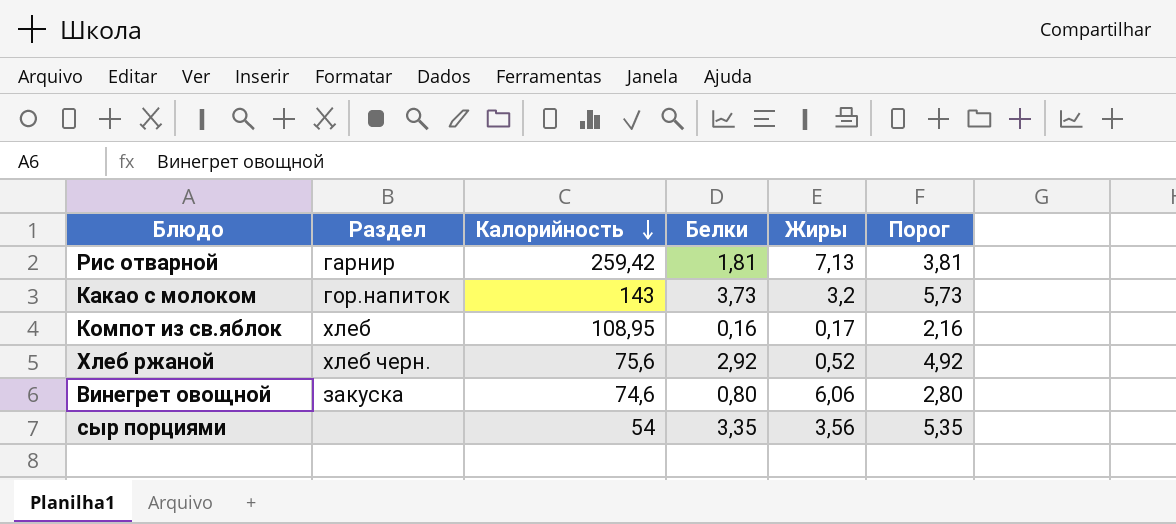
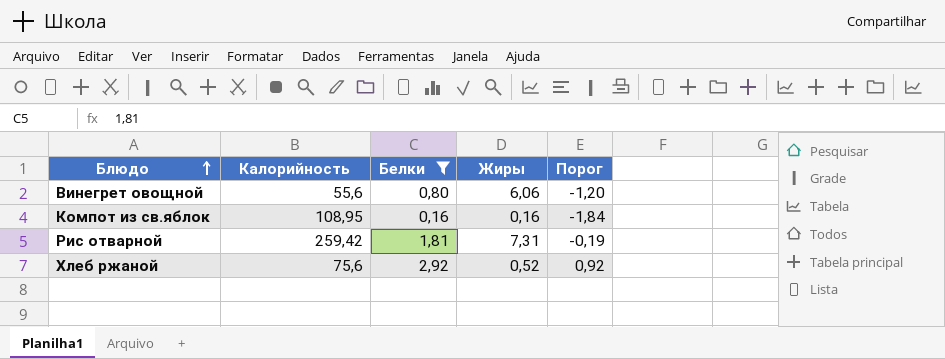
filter: none -> Белки <= 2,92
row order: Калорийность descending -> Блюдо ascending
column Раздел | position: 2 -> none
column Порог | formula: [Белки] + 2 -> [Белки] - 2
Винегрет овощной | Калорийность: 74,6 -> 55,6
Компот из св.яблок | Жиры: 0,17 -> 0,16
Рис отварной | Жиры: 7,13 -> 7,31

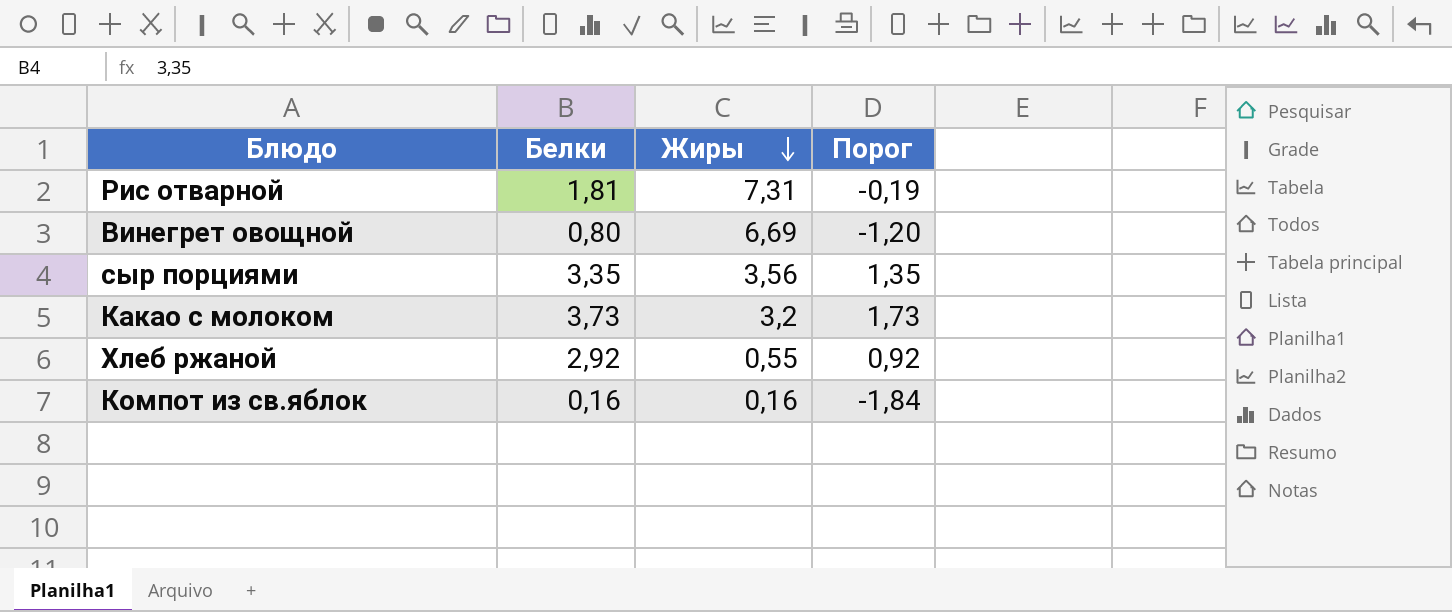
filter: Белки <= 2,92 -> none
row order: Блюдо ascending -> Жиры descending
column Калорийность | position: 2 -> none
Винегрет овощной | Жиры: 6,06 -> 6,69
Хлеб ржаной | Жиры: 0,52 -> 0,55

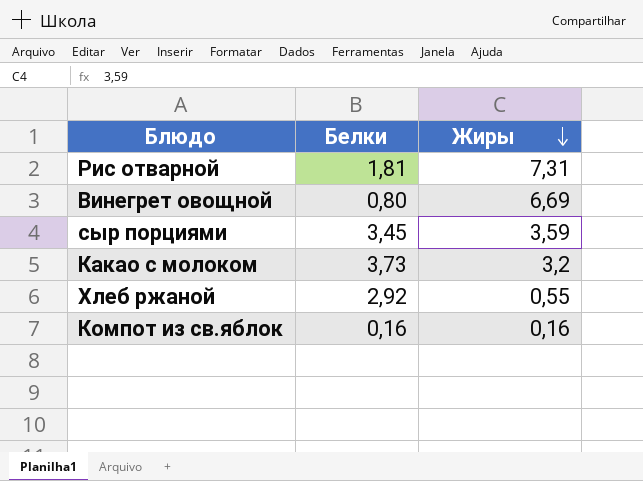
column Порог | formula: [Белки] - 2 -> none
сыр порциями | Белки: 3,35 -> 3,45
сыр порциями | Жиры: 3,56 -> 3,59

